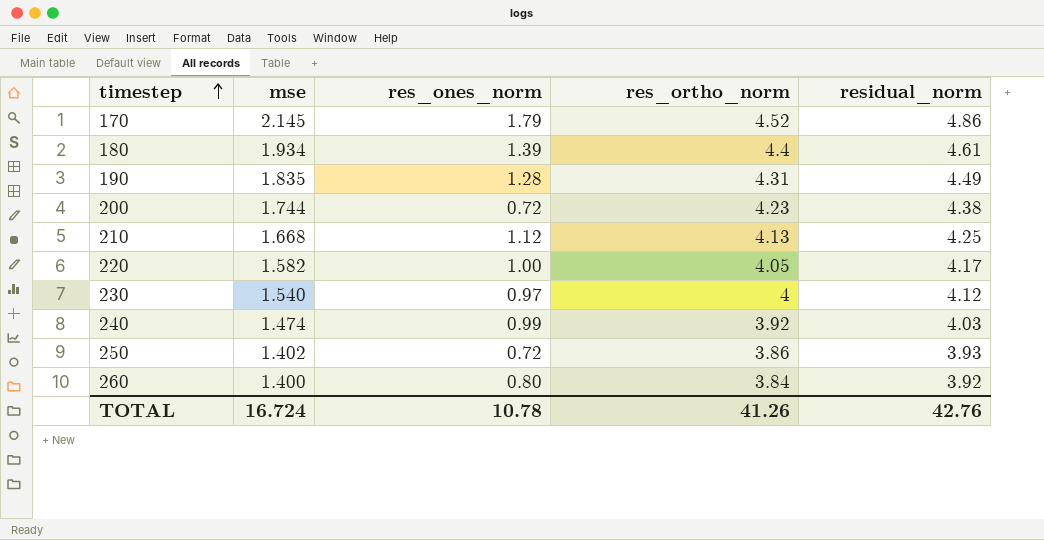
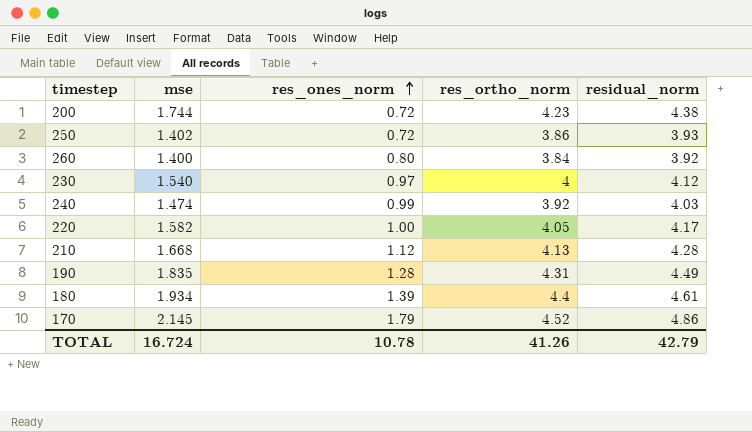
row order: timestep ascending -> res_ones_norm ascending
210 | residual_norm: 4.25 -> 4.28
TOTAL | residual_norm: 42.76 -> 42.79

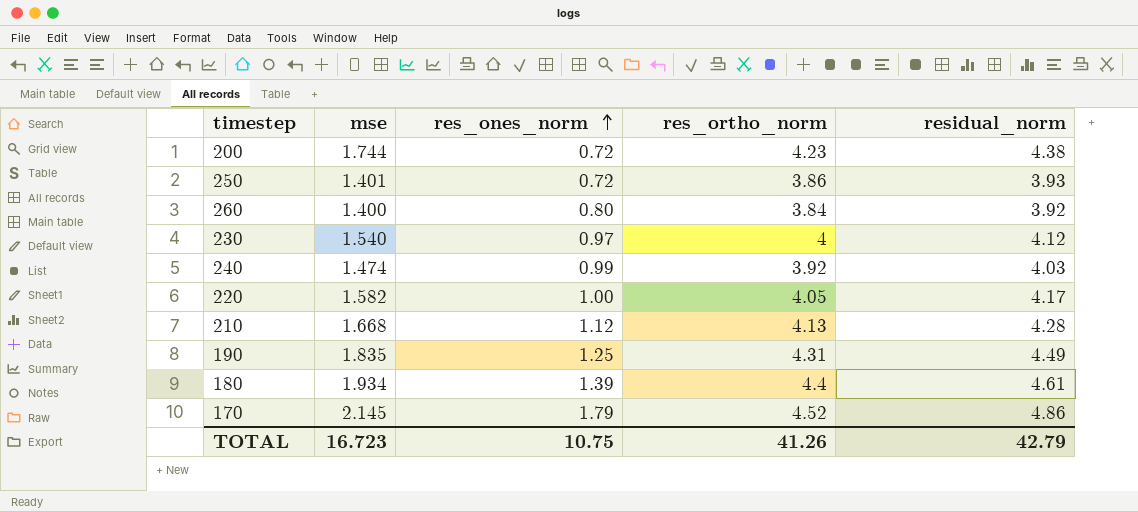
250 | mse: 1.402 -> 1.401
190 | res_ones_norm: 1.28 -> 1.25
TOTAL | mse: 16.724 -> 16.723
TOTAL | res_ones_norm: 10.78 -> 10.75

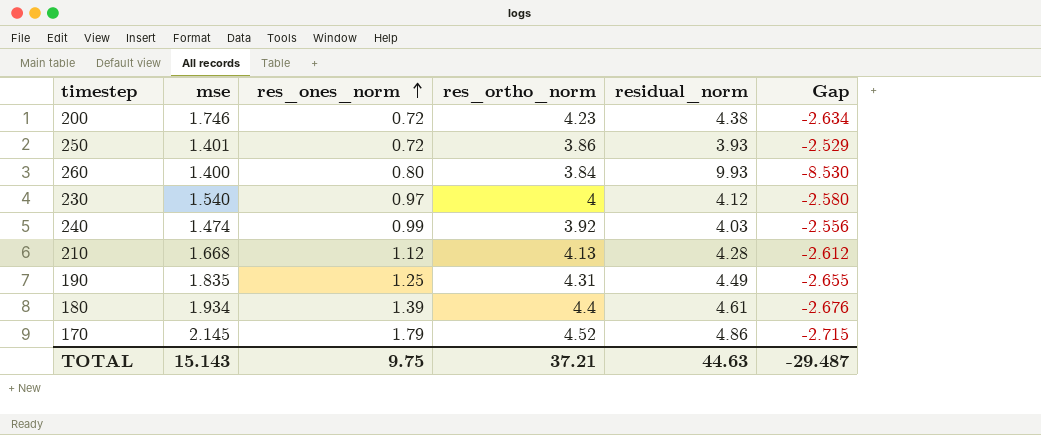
column Gap | formula: none -> [mse] - [residual_norm]
row 220: 1.582 | 1.00 | 4.05 | 4.17 -> none
200 | mse: 1.744 -> 1.746
260 | residual_norm: 3.92 -> 9.93
TOTAL | mse: 16.723 -> 15.143
TOTAL | res_ones_norm: 10.75 -> 9.75
TOTAL | res_ortho_norm: 41.26 -> 37.21
TOTAL | residual_norm: 42.79 -> 44.63

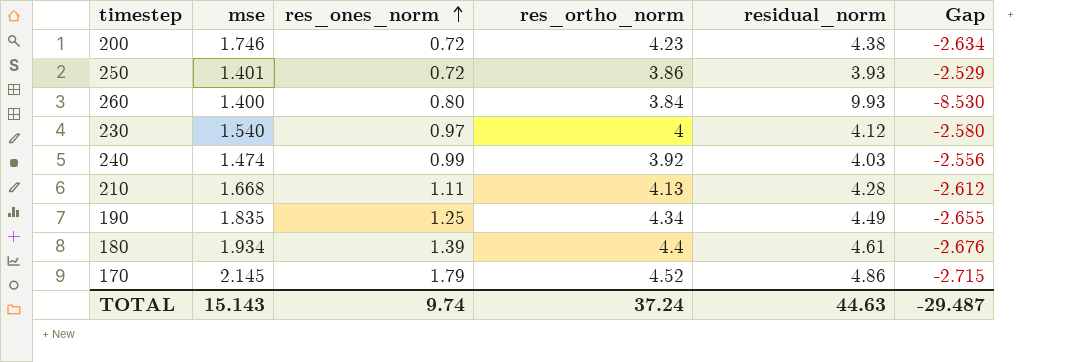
210 | res_ones_norm: 1.12 -> 1.11
190 | res_ortho_norm: 4.31 -> 4.34
TOTAL | res_ones_norm: 9.75 -> 9.74
TOTAL | res_ortho_norm: 37.21 -> 37.24

